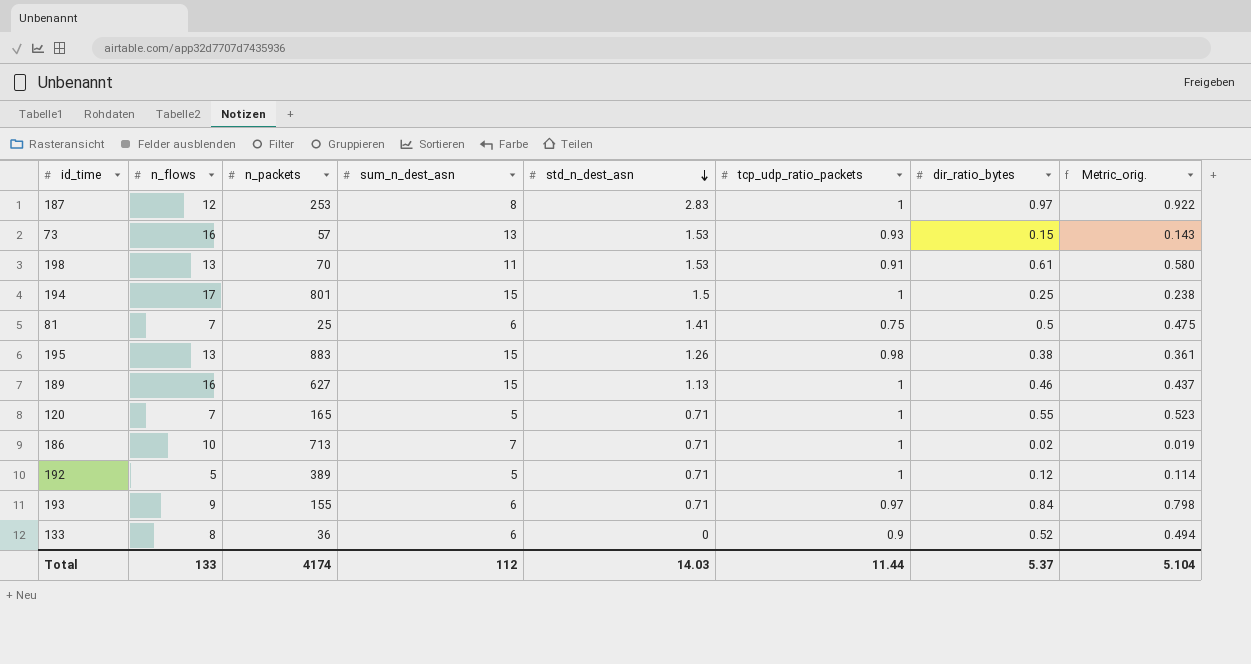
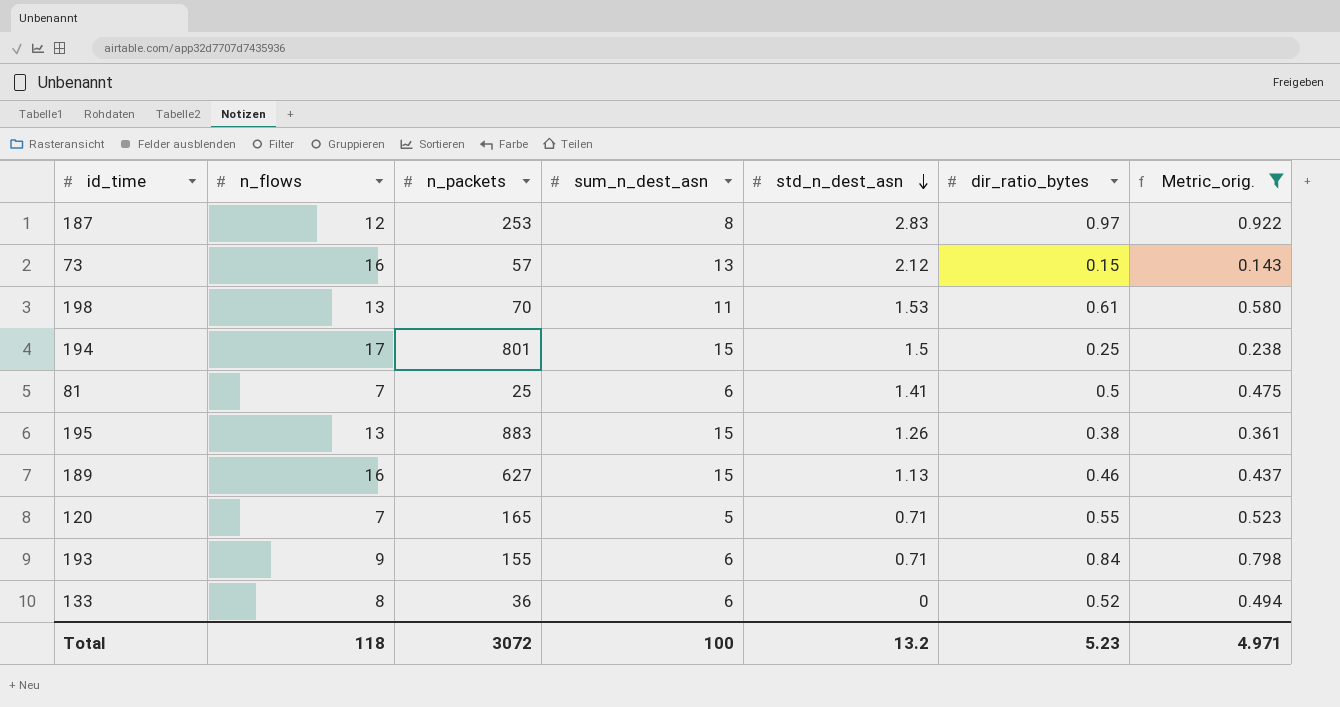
filter: none -> Metric_orig. >= 0.143
column tcp_udp_ratio_packets | position: 6 -> none
73 | std_n_dest_asn: 1.53 -> 2.12
Total | n_flows: 133 -> 118
Total | n_packets: 4174 -> 3072
Total | sum_n_dest_asn: 112 -> 100
Total | std_n_dest_asn: 14.03 -> 13.2
Total | dir_ratio_bytes: 5.37 -> 5.23
Total | Metric_orig.: 5.104 -> 4.971

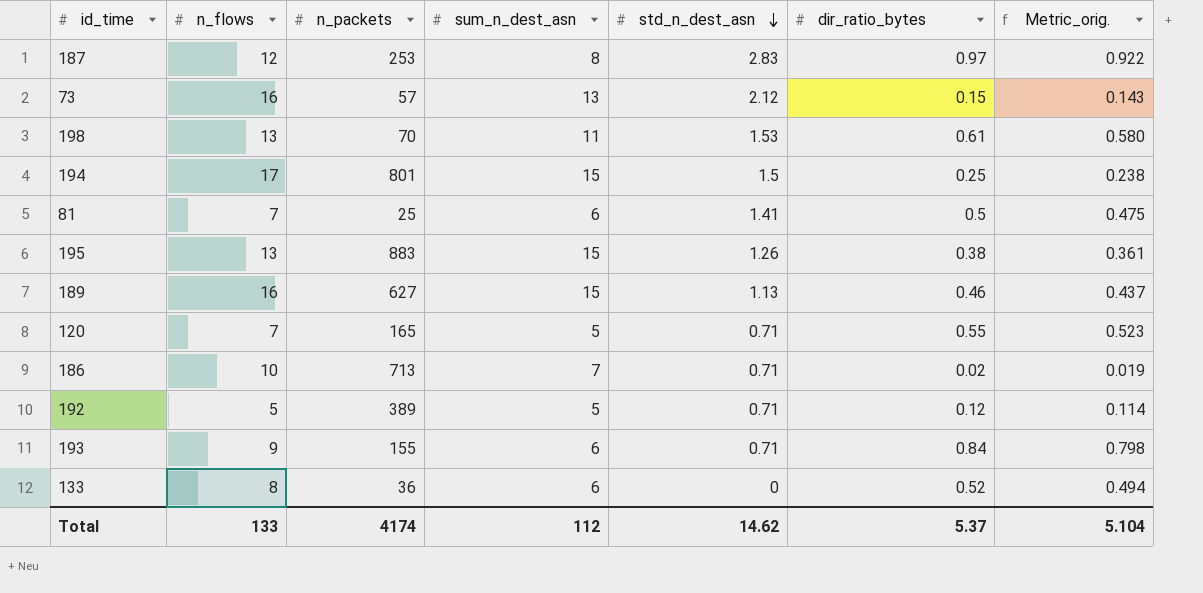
filter: Metric_orig. >= 0.143 -> none
Total | n_flows: 118 -> 133
Total | n_packets: 3072 -> 4174
Total | sum_n_dest_asn: 100 -> 112
Total | std_n_dest_asn: 13.2 -> 14.62
Total | dir_ratio_bytes: 5.23 -> 5.37
Total | Metric_orig.: 4.971 -> 5.104

